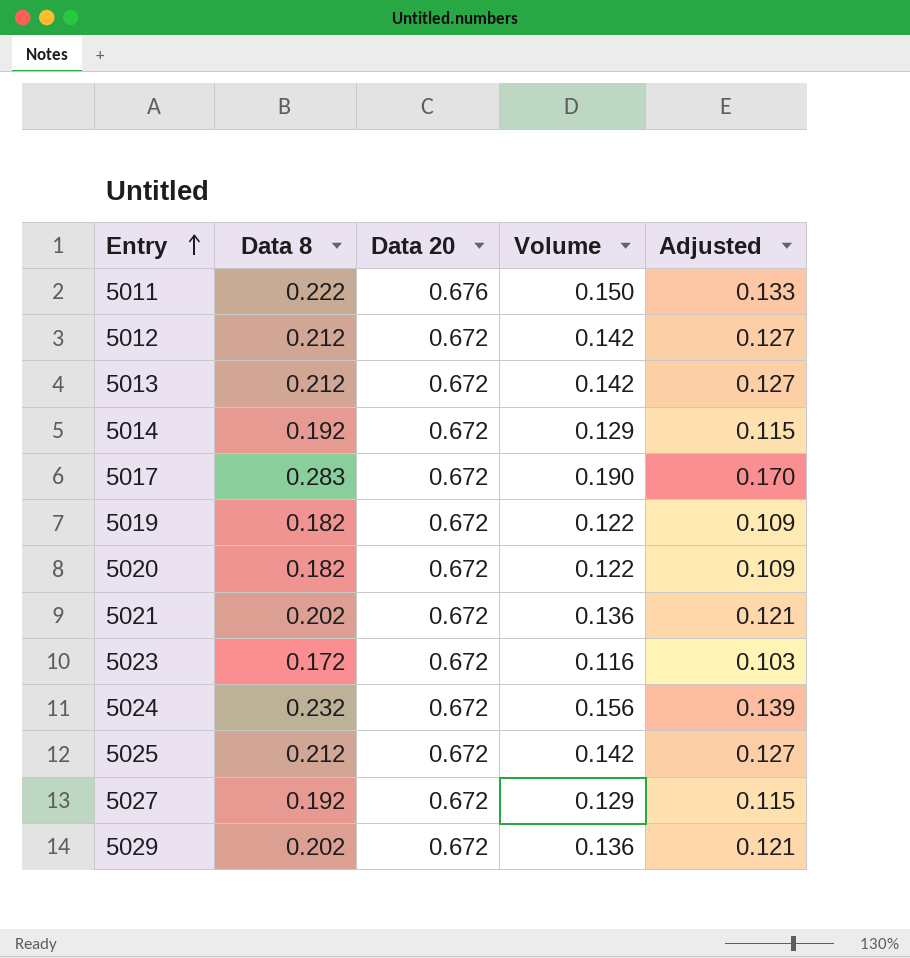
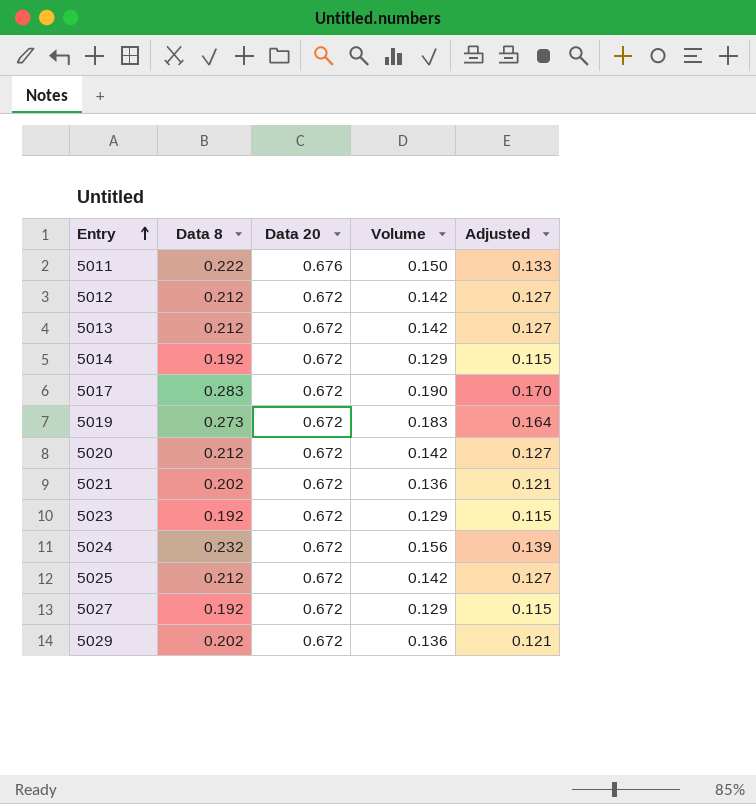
5019 | Data 8: 0.182 -> 0.273
5019 | Volume: 0.122 -> 0.183
5019 | Adjusted: 0.109 -> 0.164
5020 | Data 8: 0.182 -> 0.212
5020 | Volume: 0.122 -> 0.142
5020 | Adjusted: 0.109 -> 0.127
5023 | Data 8: 0.172 -> 0.192
5023 | Volume: 0.116 -> 0.129
5023 | Adjusted: 0.103 -> 0.115

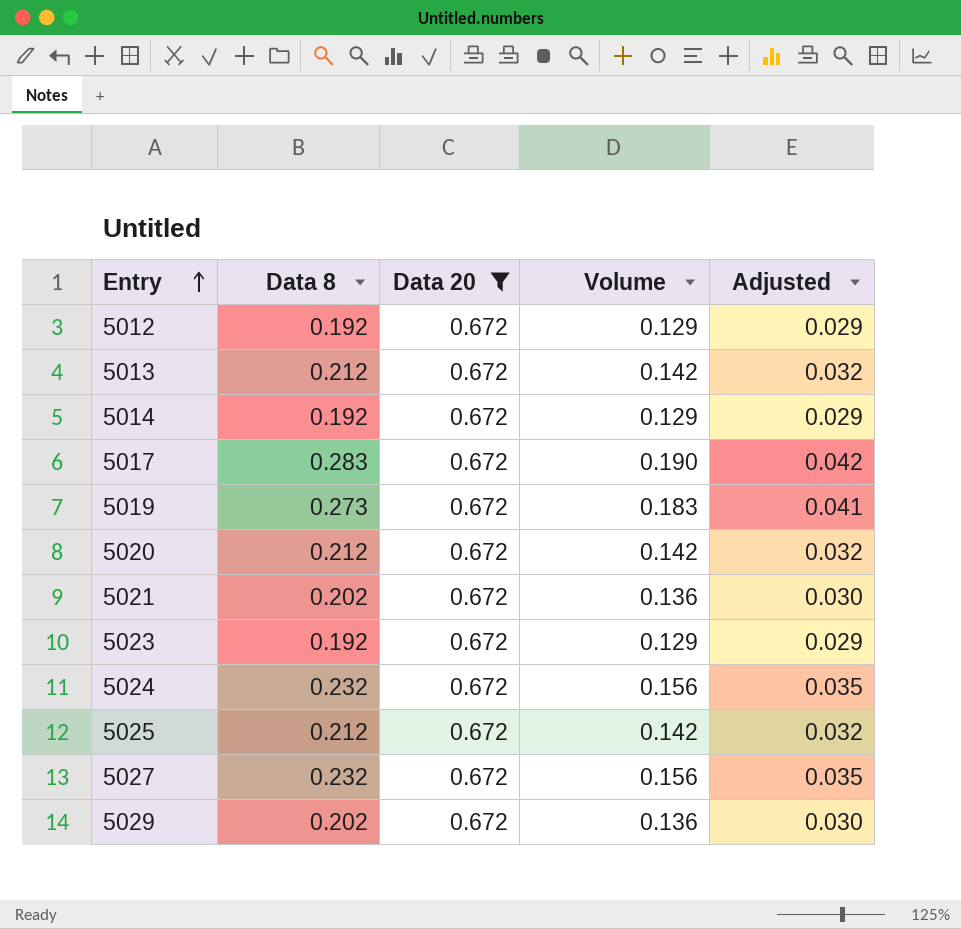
filter: none -> Data 20 = 0.672
column Adjusted | formula: [Data 8] * 0.6 -> [Data 8] * 0.15
5012 | Data 8: 0.212 -> 0.192
5012 | Volume: 0.142 -> 0.129
5027 | Data 8: 0.192 -> 0.232
5027 | Volume: 0.129 -> 0.156

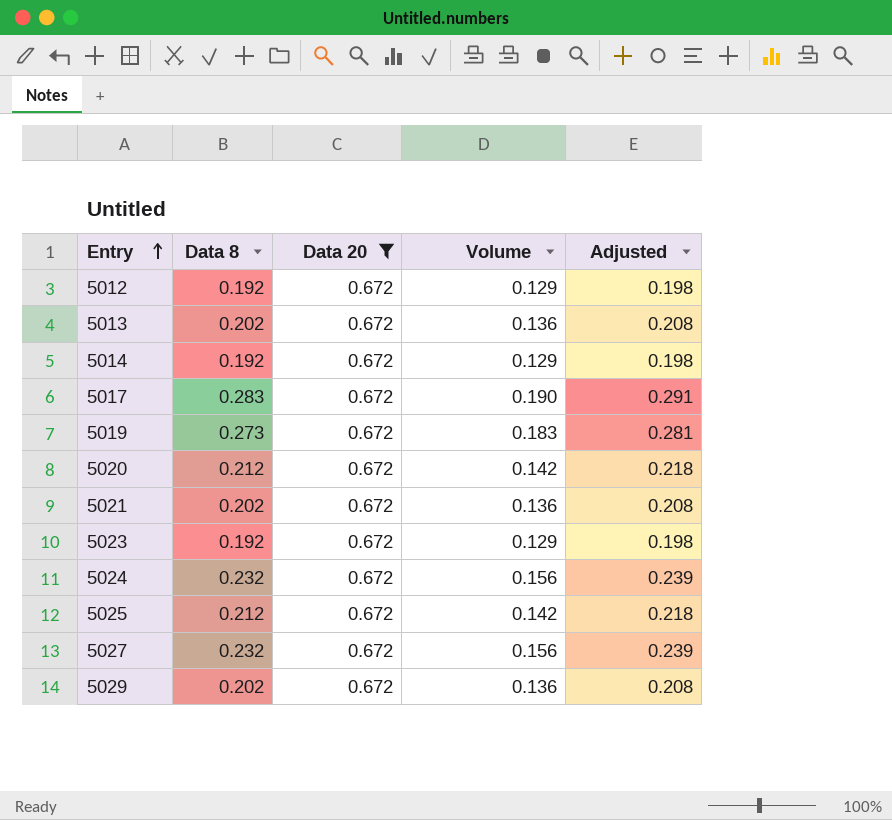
column Adjusted | formula: [Data 8] * 0.15 -> [Data 8] * 1.03
5013 | Data 8: 0.212 -> 0.202
5013 | Volume: 0.142 -> 0.136

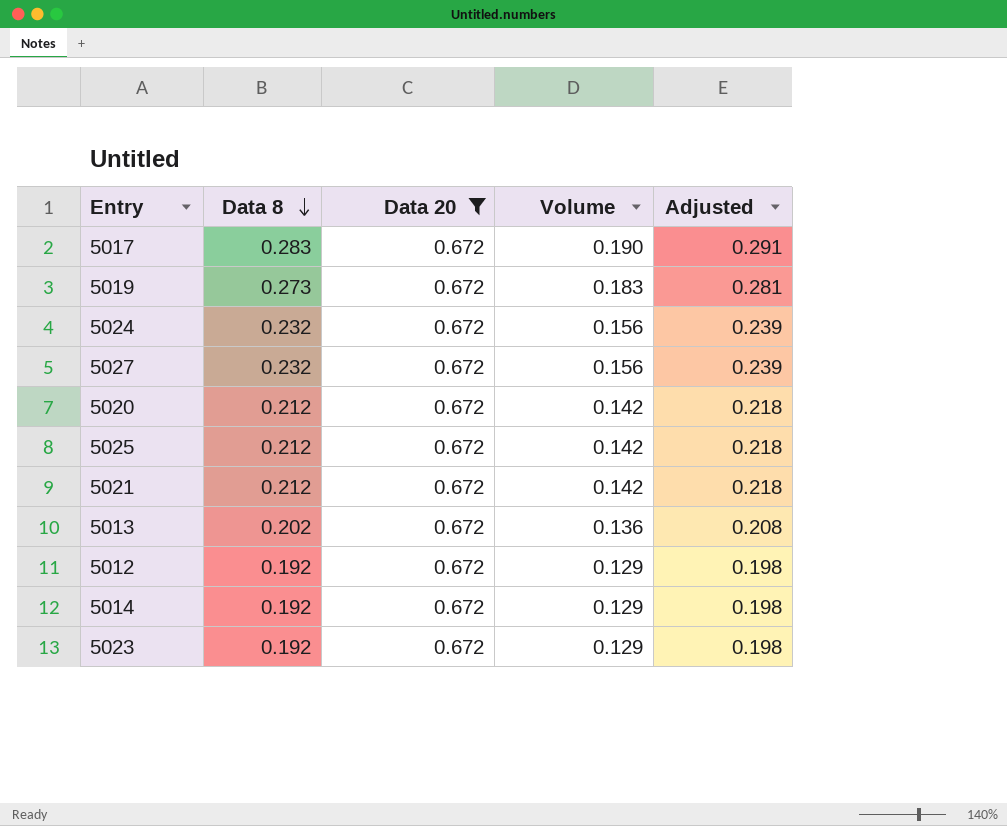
row order: Entry ascending -> Data 8 descending
row 5029: 0.202 | 0.672 | 0.136 | 0.208 -> none
5021 | Data 8: 0.202 -> 0.212
5021 | Volume: 0.136 -> 0.142
5021 | Adjusted: 0.208 -> 0.218

